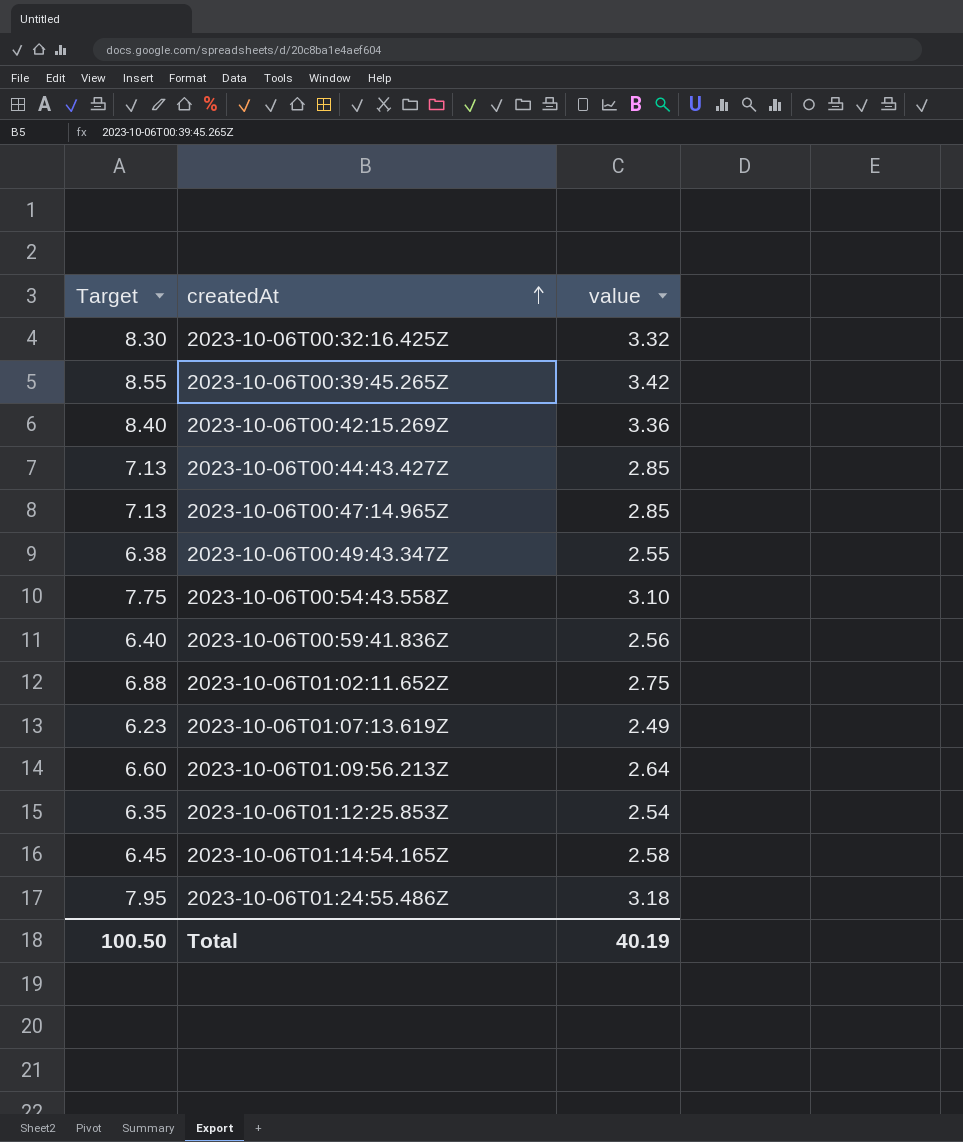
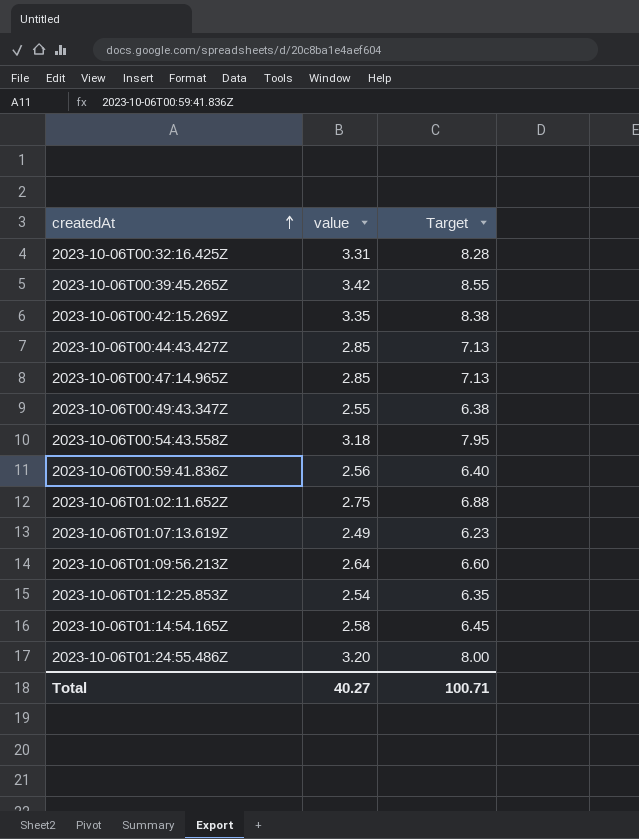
column Target | position: 1 -> 3
2023-10-06T00:32:16.425Z | value: 3.32 -> 3.31
2023-10-06T00:32:16.425Z | Target: 8.30 -> 8.28
2023-10-06T00:42:15.269Z | value: 3.36 -> 3.35
2023-10-06T00:42:15.269Z | Target: 8.40 -> 8.38
2023-10-06T00:54:43.558Z | value: 3.10 -> 3.18
2023-10-06T00:54:43.558Z | Target: 7.75 -> 7.95
2023-10-06T01:24:55.486Z | value: 3.18 -> 3.20
2023-10-06T01:24:55.486Z | Target: 7.95 -> 8.00
Total | value: 40.19 -> 40.27
Total | Target: 100.50 -> 100.71

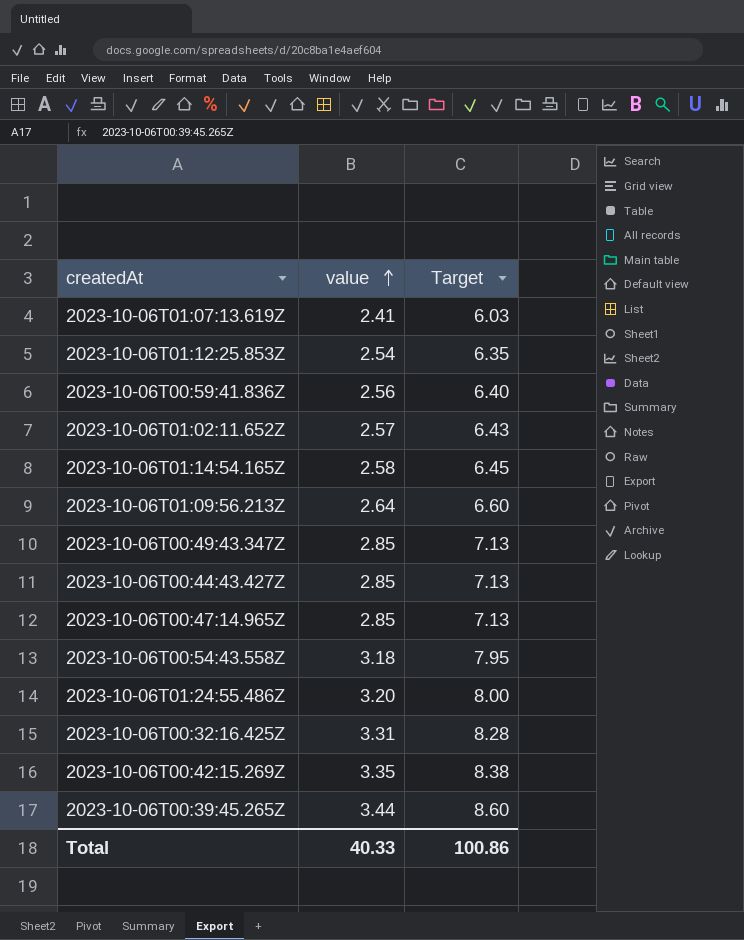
row order: createdAt ascending -> value ascending
2023-10-06T01:07:13.619Z | value: 2.49 -> 2.41
2023-10-06T01:07:13.619Z | Target: 6.23 -> 6.03
2023-10-06T01:02:11.652Z | value: 2.75 -> 2.57
2023-10-06T01:02:11.652Z | Target: 6.88 -> 6.43
2023-10-06T00:49:43.347Z | value: 2.55 -> 2.85
2023-10-06T00:49:43.347Z | Target: 6.38 -> 7.13
2023-10-06T00:39:45.265Z | value: 3.42 -> 3.44
2023-10-06T00:39:45.265Z | Target: 8.55 -> 8.60
Total | value: 40.27 -> 40.33
Total | Target: 100.71 -> 100.86

